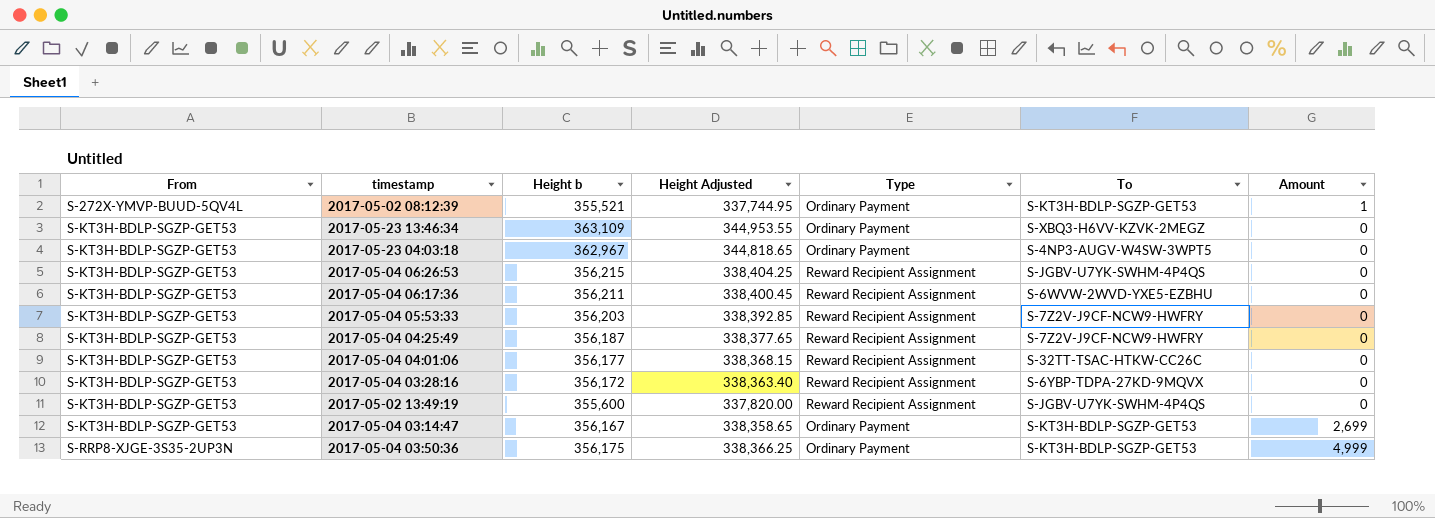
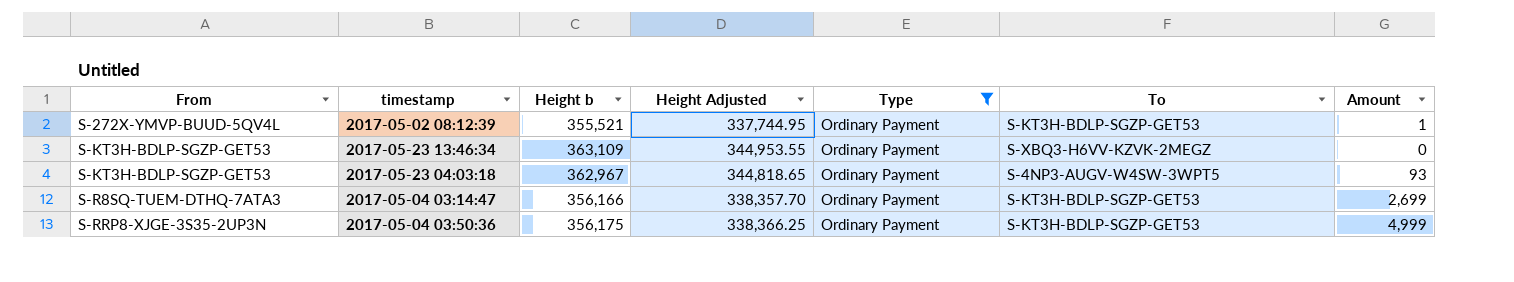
filter: none -> Type = Ordinary Payment
2017-05-23 04:03:18 | Amount: 0 -> 93
2017-05-04 03:14:47 | From: S-KT3H-BDLP-SGZP-GET53 -> S-R8SQ-TUEM-DTHQ-7ATA3
2017-05-04 03:14:47 | Height b: 356,167 -> 356,166
2017-05-04 03:14:47 | Height Adjusted: 338,358.65 -> 338,357.70

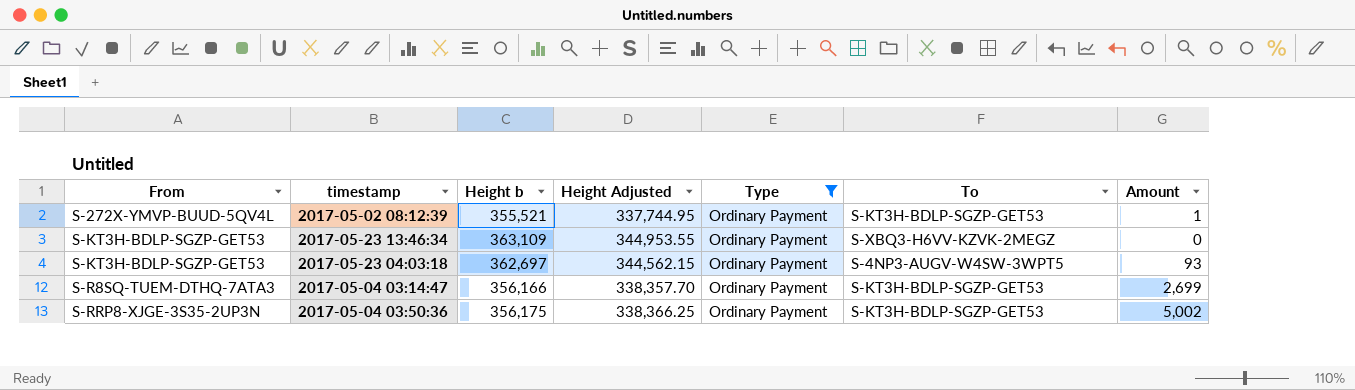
2017-05-23 04:03:18 | Height b: 362,967 -> 362,697
2017-05-23 04:03:18 | Height Adjusted: 344,818.65 -> 344,562.15
2017-05-04 03:50:36 | Amount: 4,999 -> 5,002

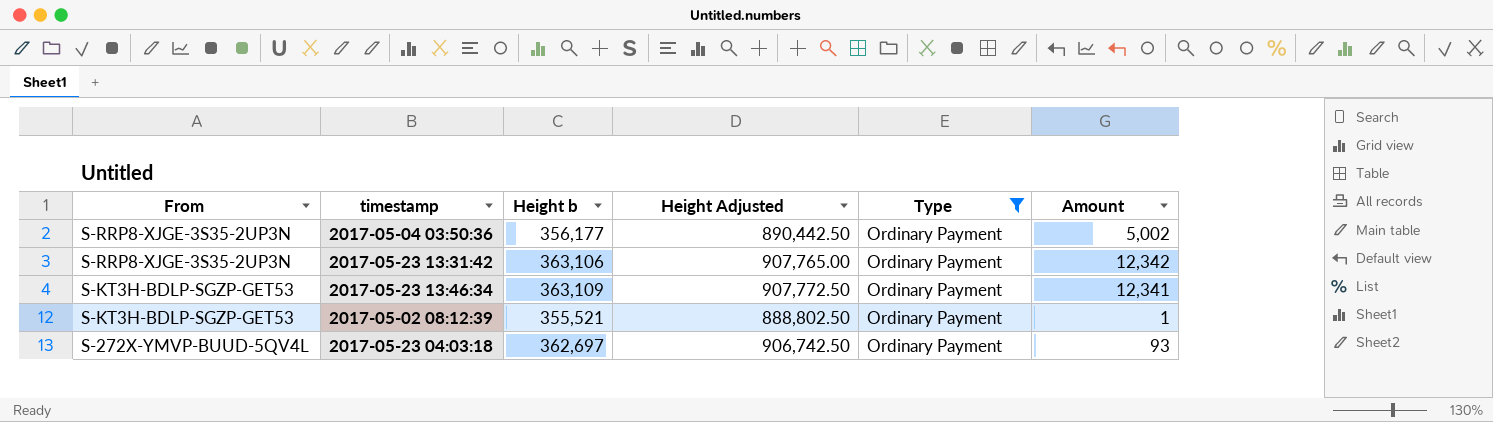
row order: From ascending -> From descending
column To | position: 6 -> none
column Height Adjusted | formula: [Height b] * 0.95 -> [Height b] * 2.5
row 2017-05-04 03:14:47: S-R8SQ-TUEM-DTHQ-7ATA3 | 356,166 | 338,357.70 | Ordinary Payment | S-KT3H-BDLP-SGZP-GET53 | 2,699 -> none
2017-05-04 03:50:36 | Height b: 356,175 -> 356,177
row 2017-05-23 13:31:42: none -> S-RRP8-XJGE-3S35-2UP3N | 363,106 | 907,765.00 | Ordinary Payment | 12,342
2017-05-23 13:46:34 | Amount: 0 -> 12,341
2017-05-02 08:12:39 | From: S-272X-YMVP-BUUD-5QV4L -> S-KT3H-BDLP-SGZP-GET53
2017-05-23 04:03:18 | From: S-KT3H-BDLP-SGZP-GET53 -> S-272X-YMVP-BUUD-5QV4L

